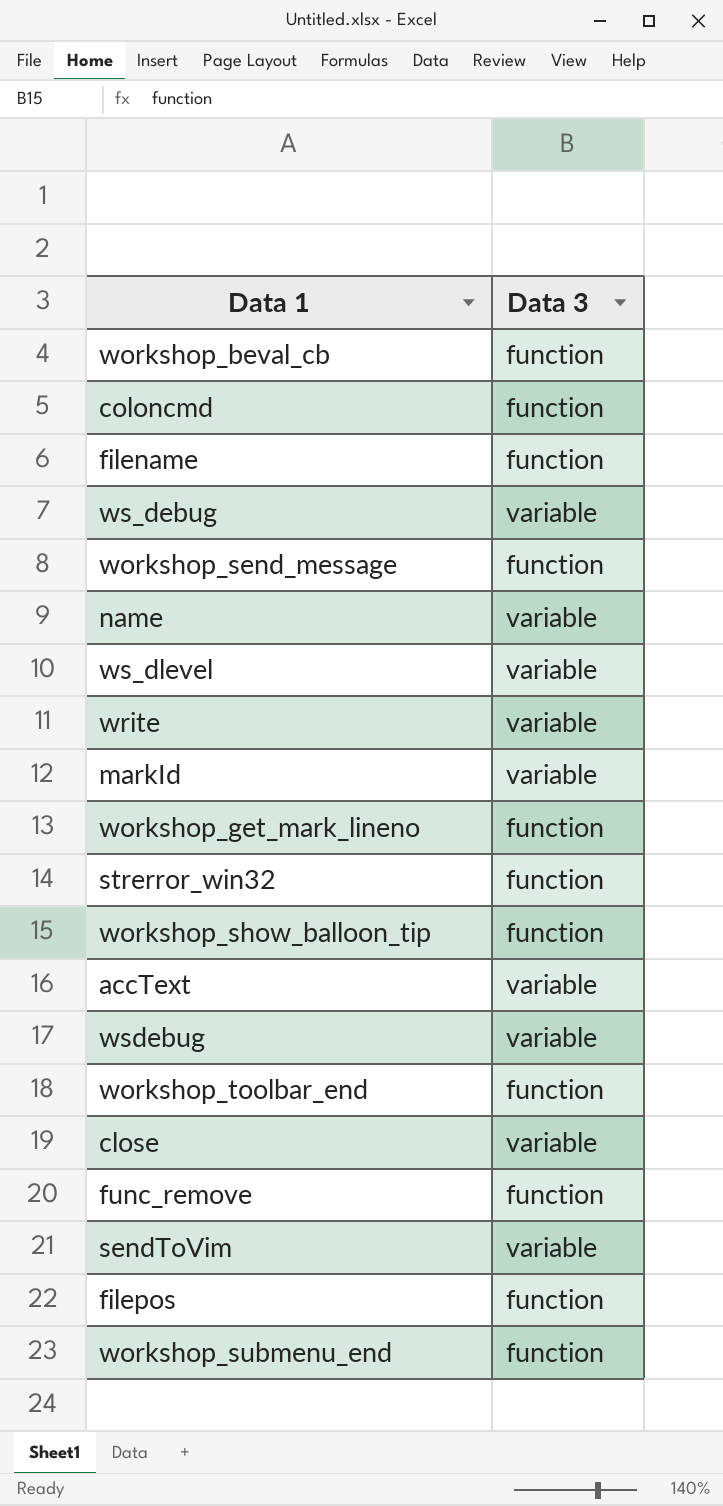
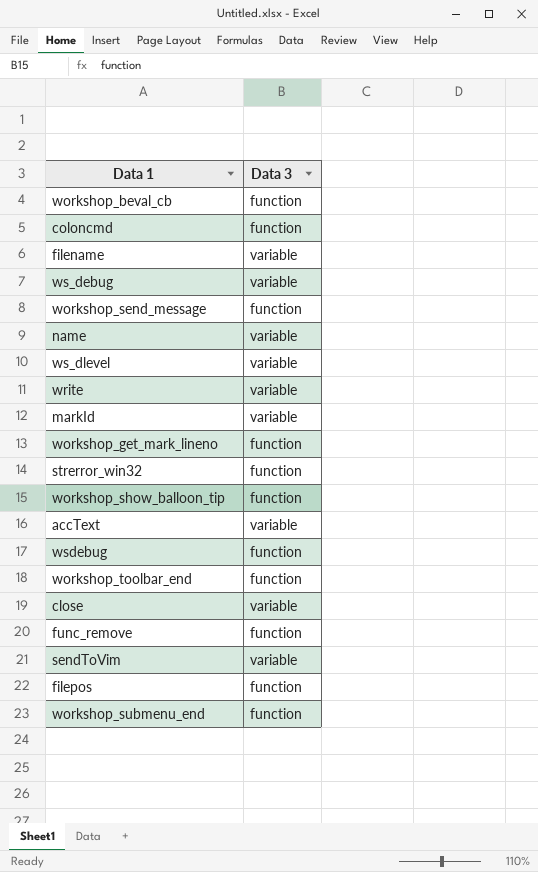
filename | Data 3: function -> variable
wsdebug | Data 3: variable -> function

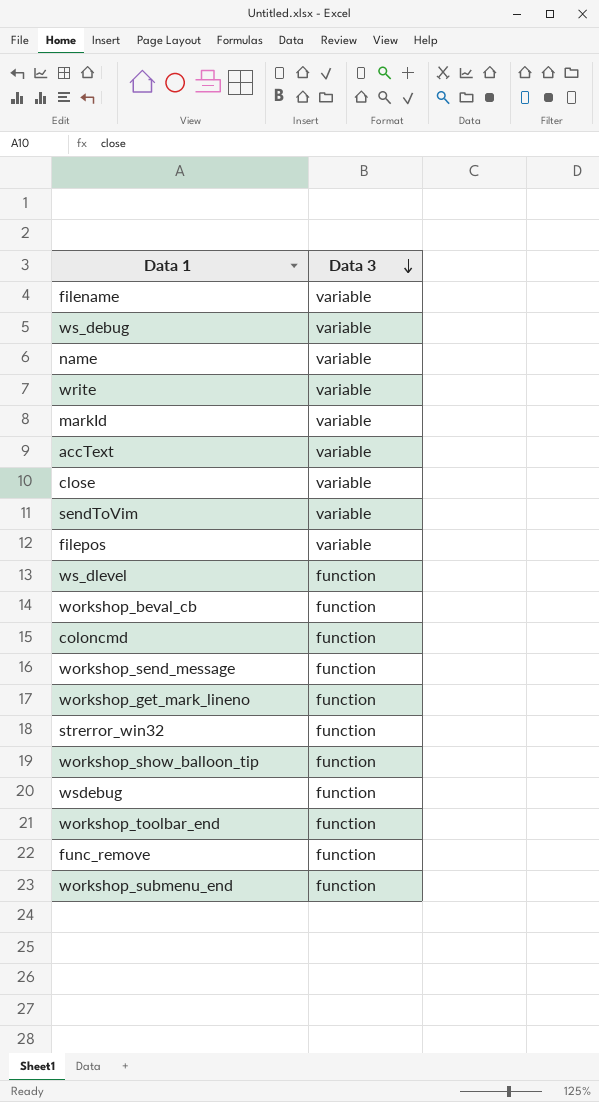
row order: none -> Data 3 descending
filepos | Data 3: function -> variable
ws_dlevel | Data 3: variable -> function

